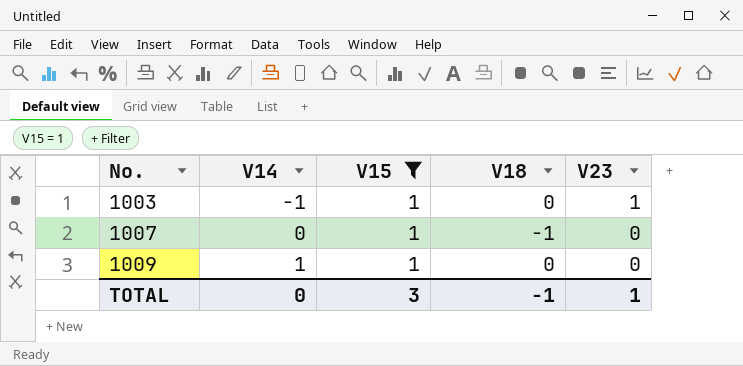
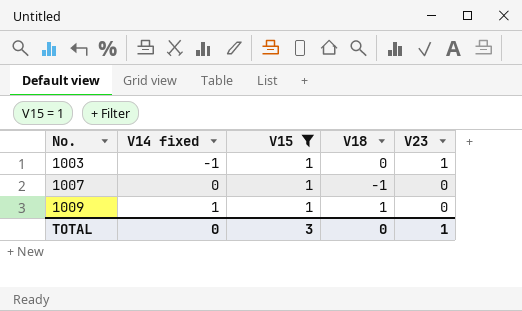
column name: V14 -> V14 fixed
1009 | V18: 0 -> 1
TOTAL | V18: -1 -> 0

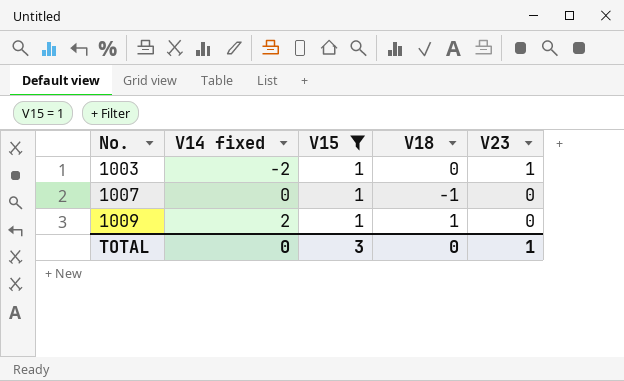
1003 | V14 fixed: -1 -> -2
1009 | V14 fixed: 1 -> 2

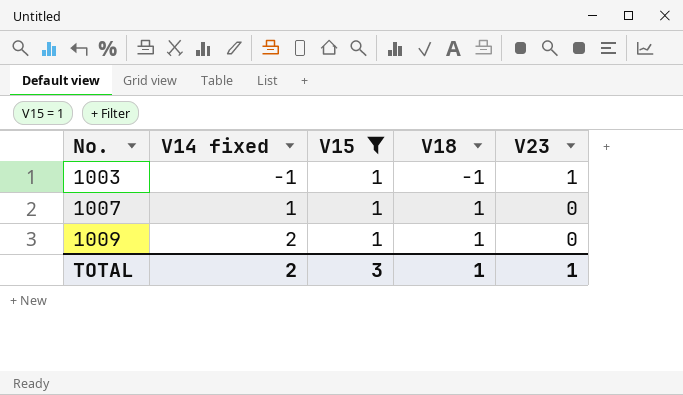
1003 | V14 fixed: -2 -> -1
1003 | V18: 0 -> -1
1007 | V14 fixed: 0 -> 1
1007 | V18: -1 -> 1
TOTAL | V14 fixed: 0 -> 2
TOTAL | V18: 0 -> 1

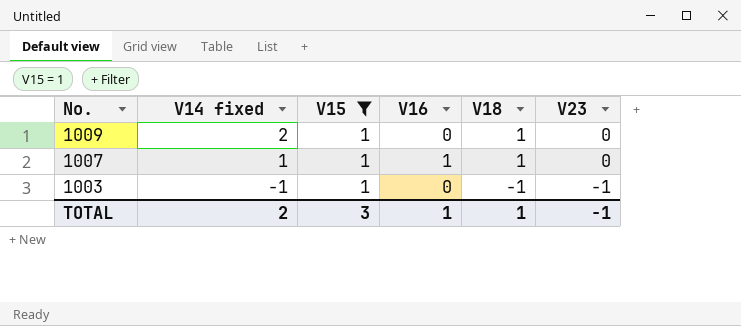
row order: No. ascending -> No. descending
column V16 | position: none -> 4
1003 | V23: 1 -> -1
TOTAL | V23: 1 -> -1

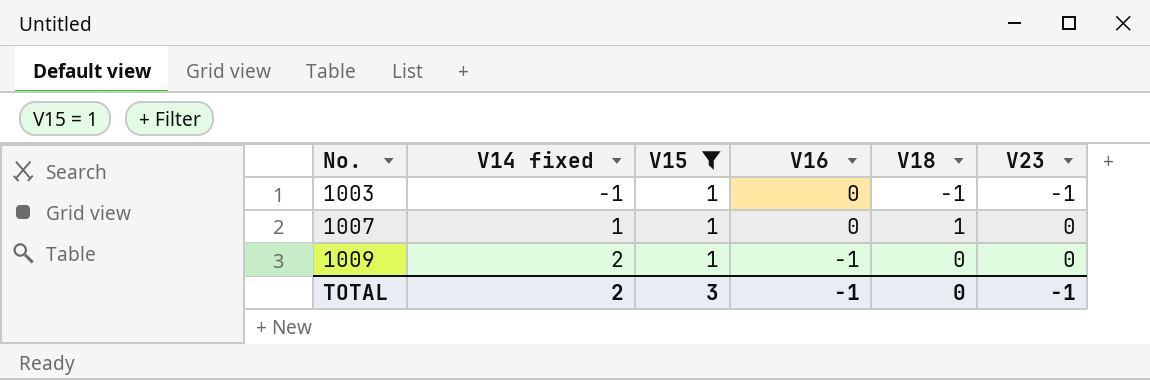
row order: No. descending -> No. ascending
1007 | V16: 1 -> 0
1009 | V16: 0 -> -1
1009 | V18: 1 -> 0
TOTAL | V16: 1 -> -1
TOTAL | V18: 1 -> 0

